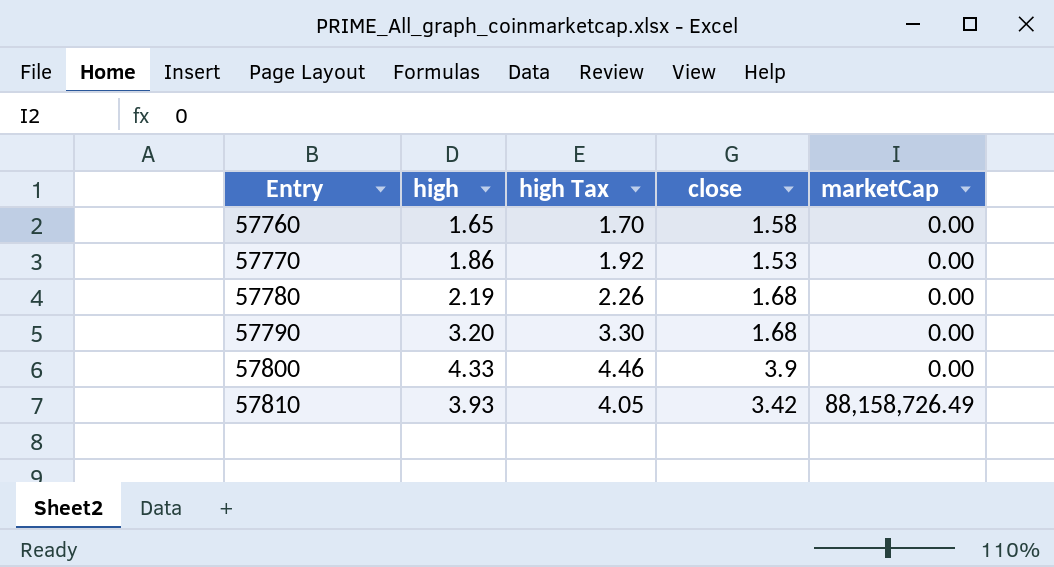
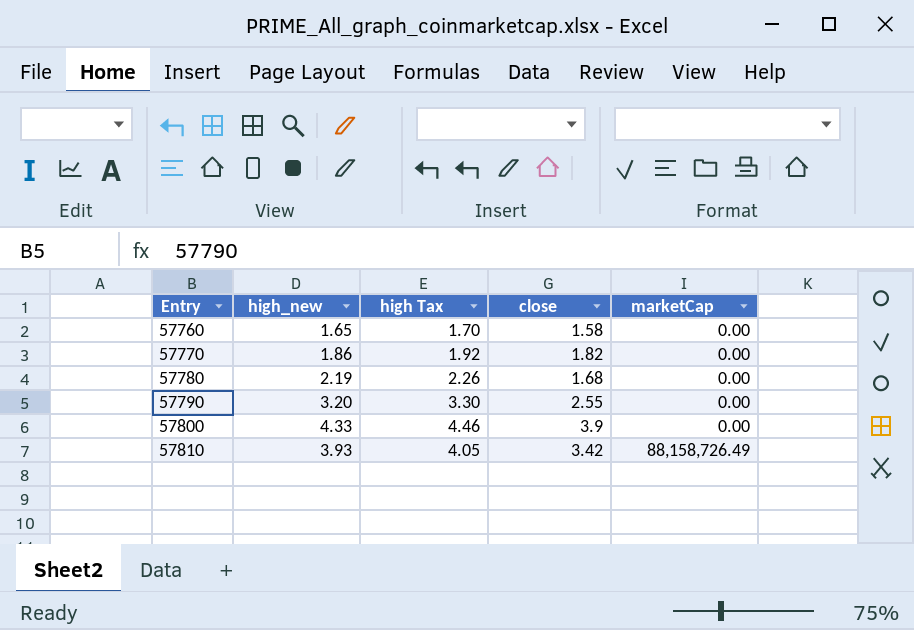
column name: high -> high_new
57770 | close: 1.53 -> 1.82
57790 | close: 1.68 -> 2.55

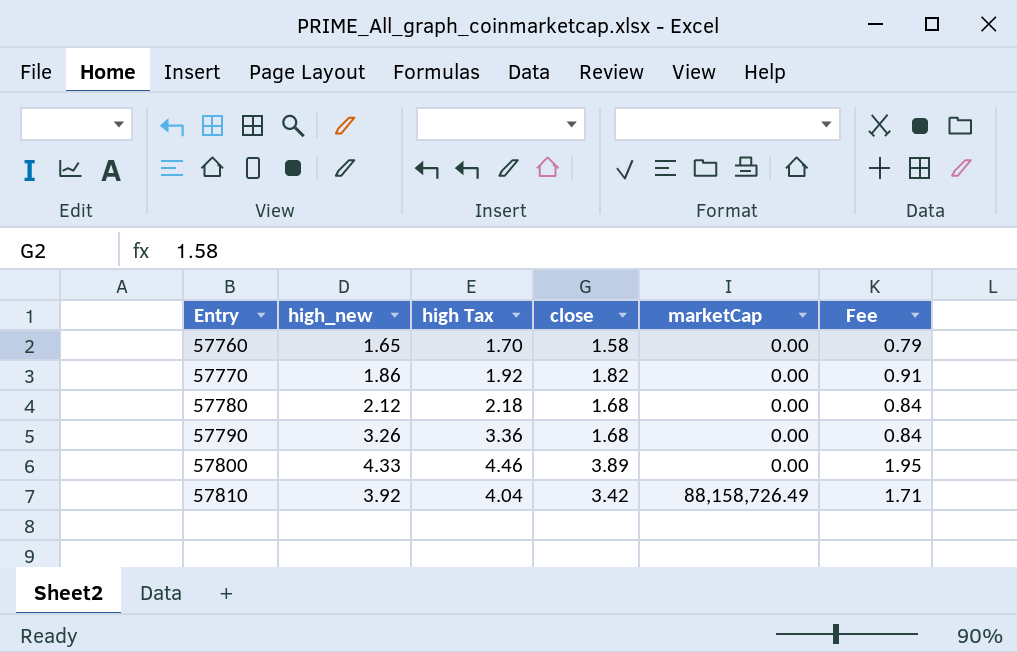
column Fee | formula: none -> [close] * 0.5
57780 | high_new: 2.19 -> 2.12
57780 | high Tax: 2.26 -> 2.18
57790 | high_new: 3.20 -> 3.26
57790 | high Tax: 3.30 -> 3.36
57790 | close: 2.55 -> 1.68
57800 | close: 3.9 -> 3.89
57810 | high_new: 3.93 -> 3.92
57810 | high Tax: 4.05 -> 4.04

